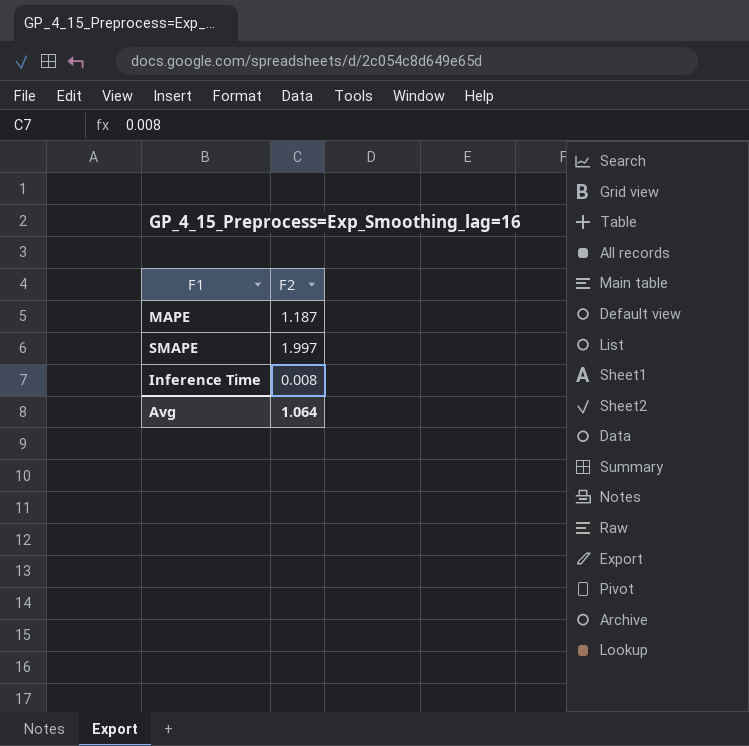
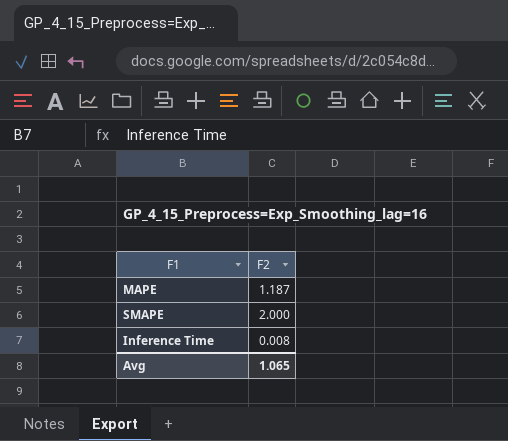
SMAPE | F2: 1.997 -> 2.000
Avg | F2: 1.064 -> 1.065

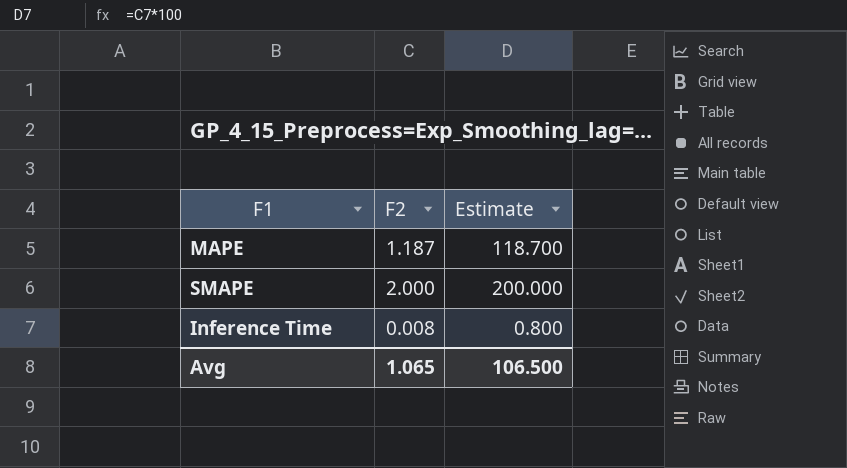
column Estimate | formula: none -> [F2] * 100

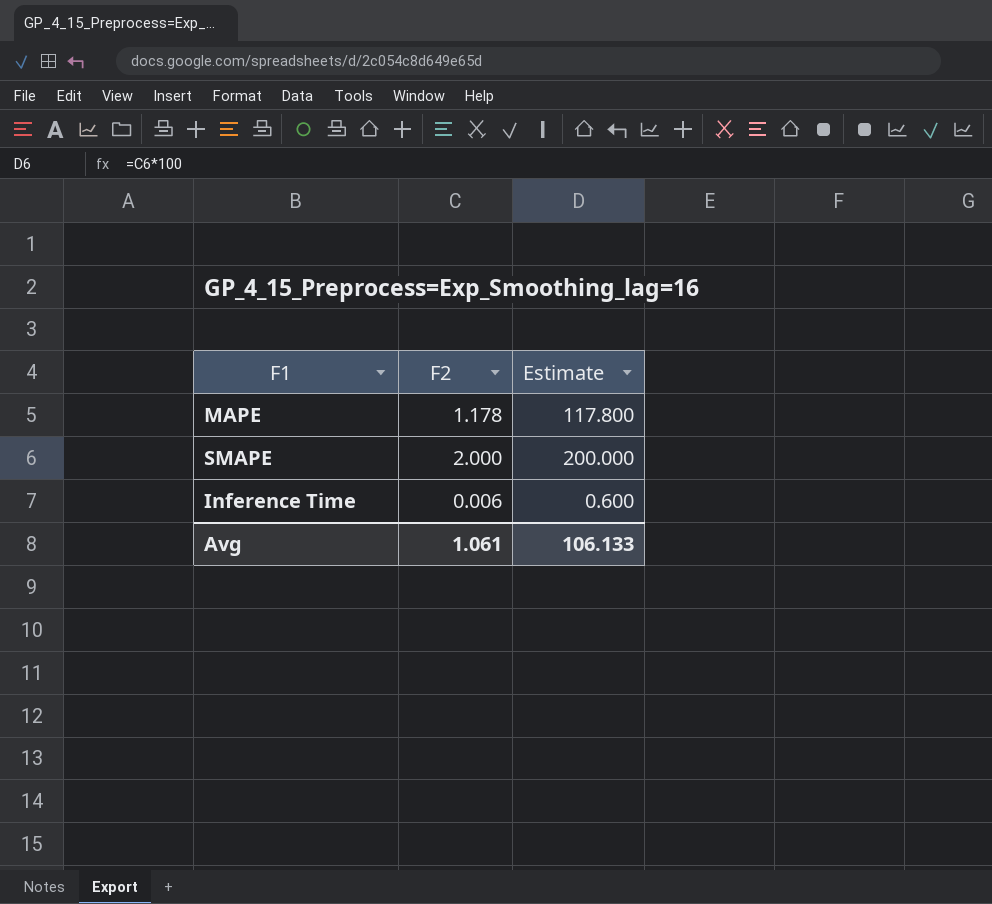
MAPE | F2: 1.187 -> 1.178
MAPE | Estimate: 118.700 -> 117.800
Inference Time | F2: 0.008 -> 0.006
Inference Time | Estimate: 0.800 -> 0.600
Avg | F2: 1.065 -> 1.061
Avg | Estimate: 106.500 -> 106.133

